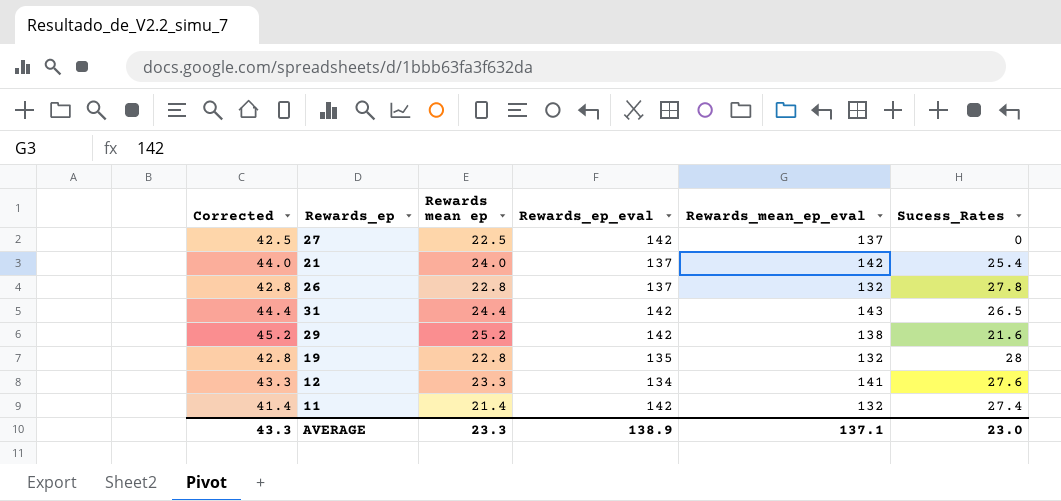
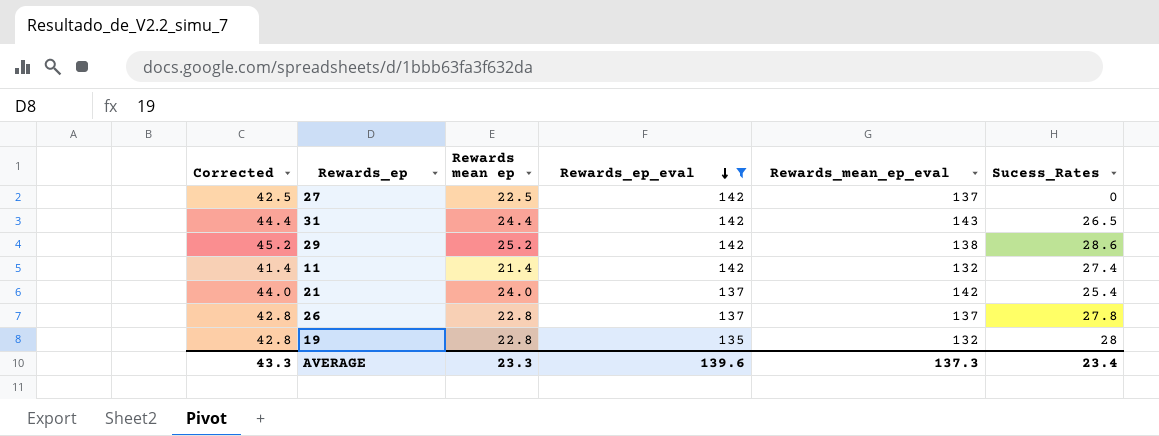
filter: none -> Rewards_ep_eval != 134
row order: none -> Rewards_ep_eval descending
29 | Sucess_Rates: 21.6 -> 28.6
26 | Rewards_mean_ep_eval: 132 -> 137
AVERAGE | Rewards_ep_eval: 138.9 -> 139.6
AVERAGE | Rewards_mean_ep_eval: 137.1 -> 137.3
AVERAGE | Sucess_Rates: 23.0 -> 23.4

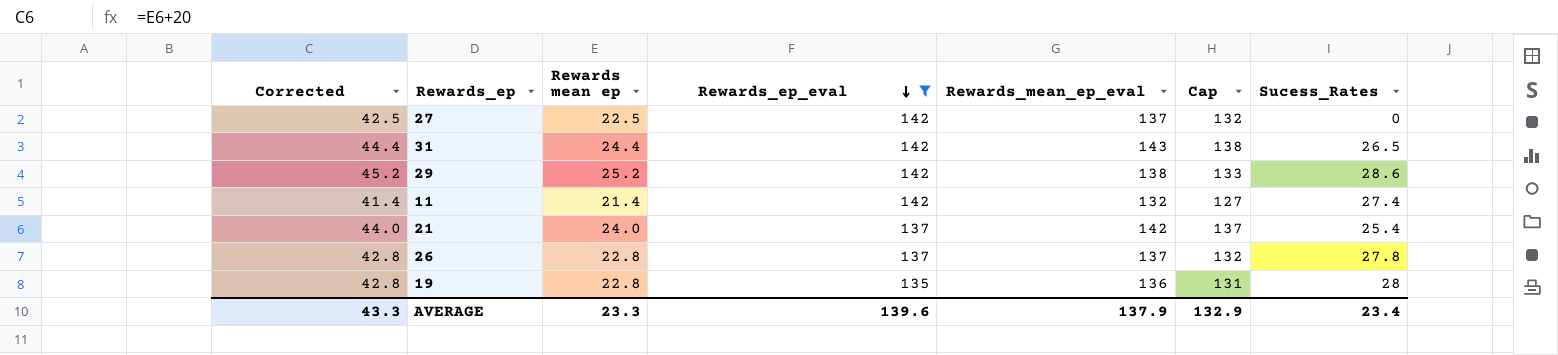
column Cap | formula: none -> [Rewards_mean_ep_eval] - 5
19 | Rewards_mean_ep_eval: 132 -> 136
AVERAGE | Rewards_mean_ep_eval: 137.3 -> 137.9

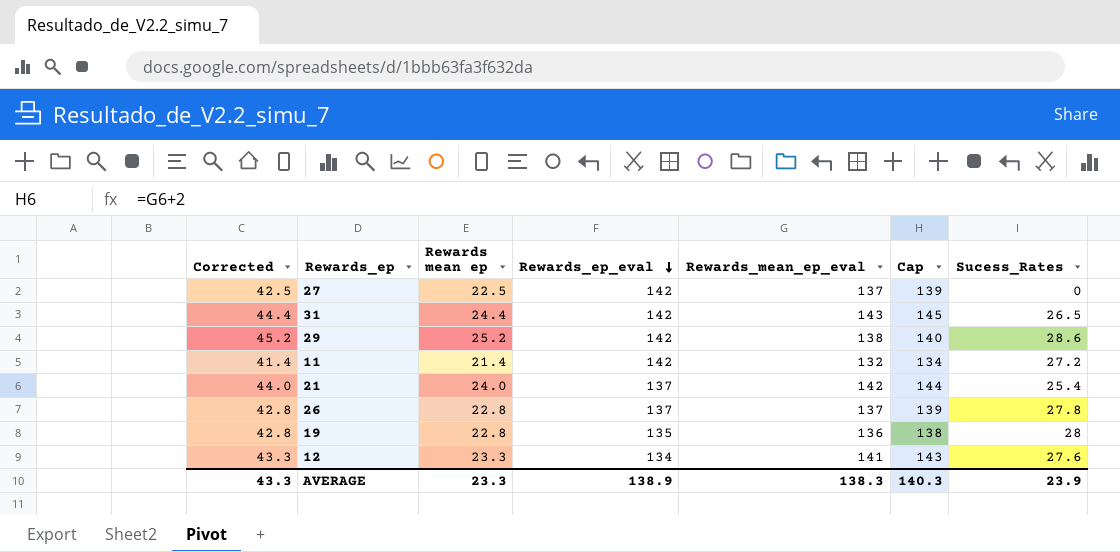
filter: Rewards_ep_eval != 134 -> none
column Cap | formula: [Rewards_mean_ep_eval] - 5 -> [Rewards_mean_ep_eval] + 2
11 | Sucess_Rates: 27.4 -> 27.2
AVERAGE | Rewards_ep_eval: 139.6 -> 138.9
AVERAGE | Rewards_mean_ep_eval: 137.9 -> 138.3
AVERAGE | Cap: 132.9 -> 140.3
AVERAGE | Sucess_Rates: 23.4 -> 23.9

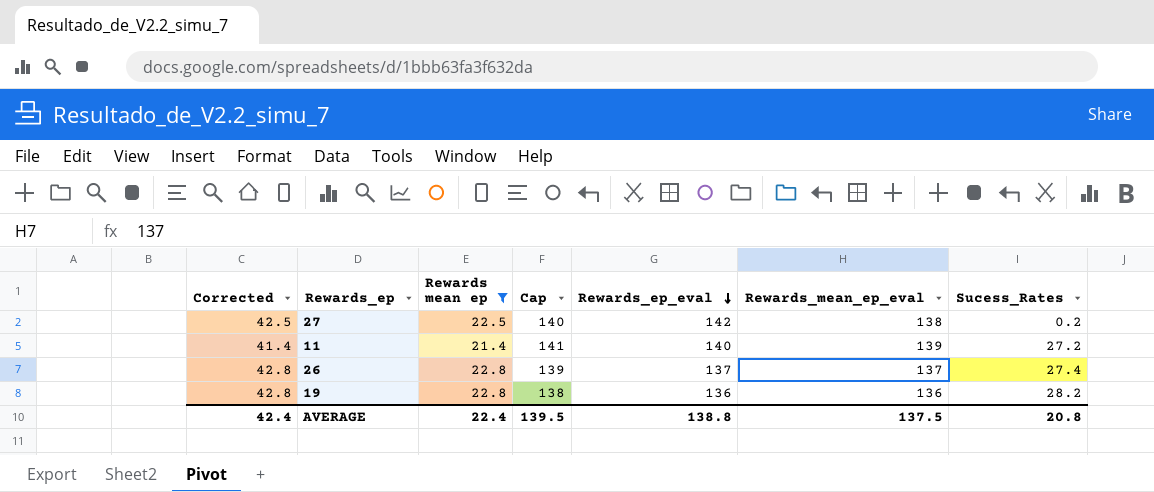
filter: none -> Rewards mean ep <= 22.8
column Cap | position: 6 -> 4
27 | Cap: 139 -> 140
27 | Rewards_mean_ep_eval: 137 -> 138
27 | Sucess_Rates: 0 -> 0.2
11 | Cap: 134 -> 141
11 | Rewards_ep_eval: 142 -> 140
11 | Rewards_mean_ep_eval: 132 -> 139
26 | Sucess_Rates: 27.8 -> 27.4
19 | Rewards_ep_eval: 135 -> 136
19 | Sucess_Rates: 28 -> 28.2
AVERAGE | Corrected: 43.3 -> 42.4
AVERAGE | Rewards mean ep: 23.3 -> 22.4
AVERAGE | Cap: 140.3 -> 139.5
AVERAGE | Rewards_ep_eval: 138.9 -> 138.8
AVERAGE | Rewards_mean_ep_eval: 138.3 -> 137.5
AVERAGE | Sucess_Rates: 23.9 -> 20.8

